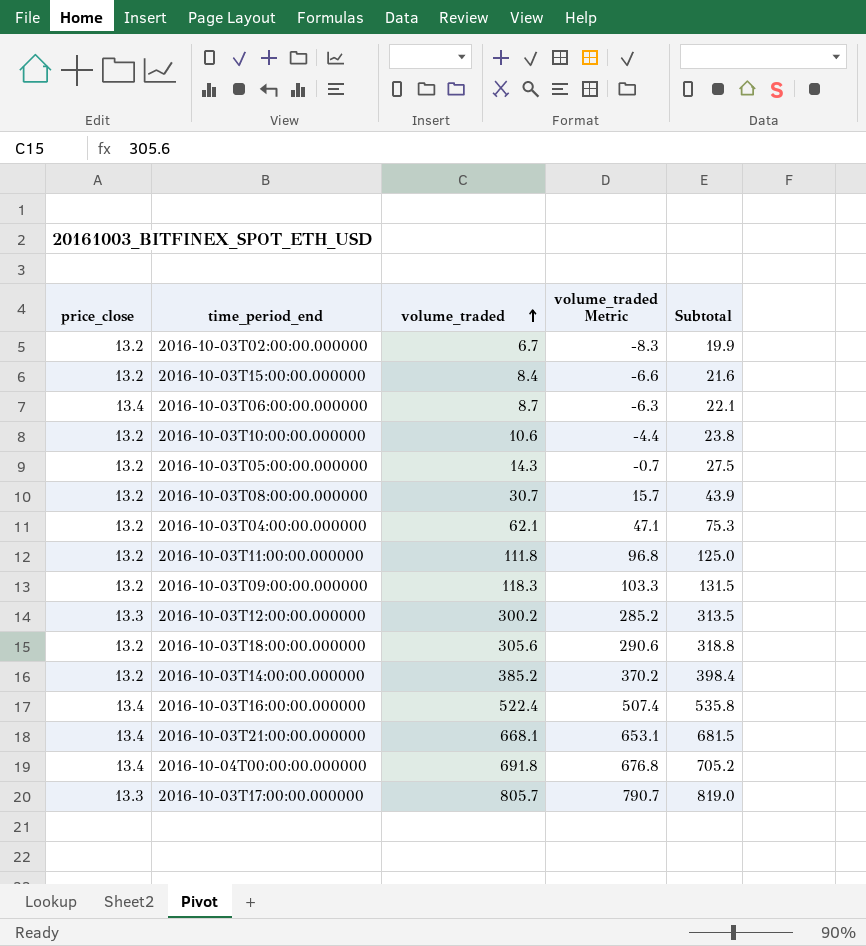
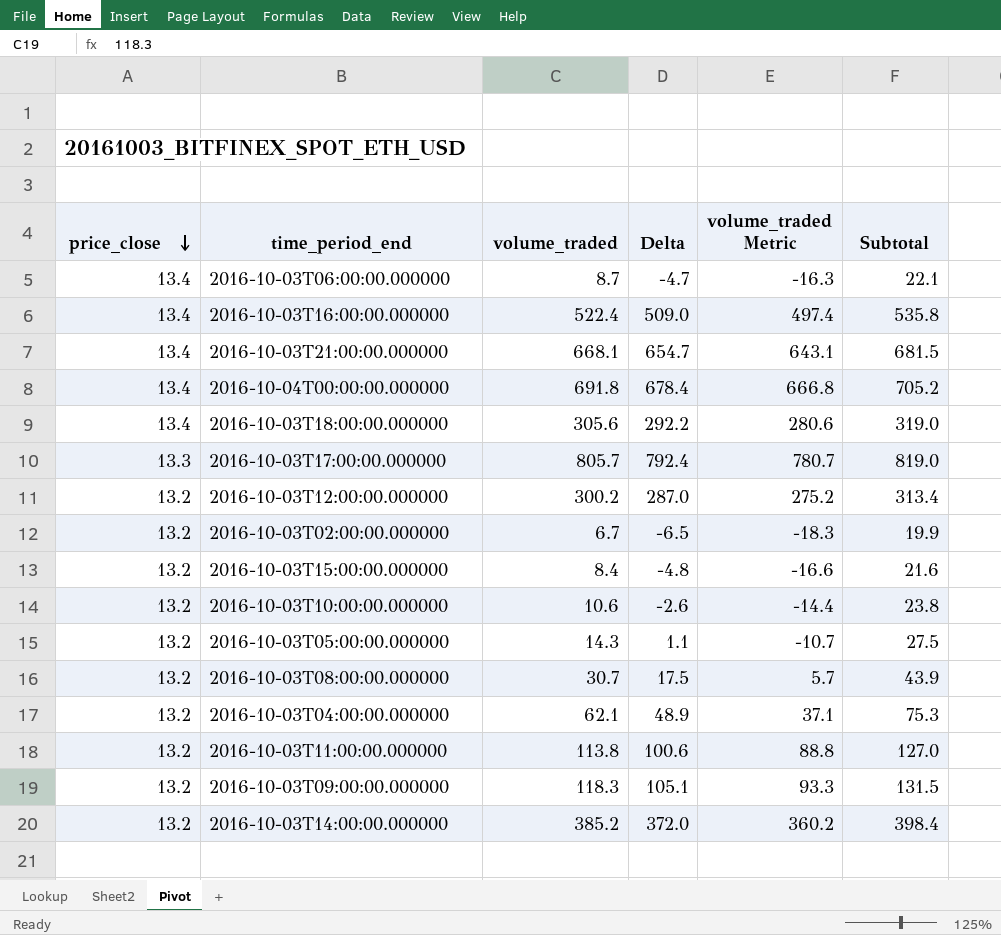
row order: volume_traded ascending -> price_close descending
column Delta | formula: none -> [volume_traded] - [price_close]
column volume_traded Metric | formula: [volume_traded] - 15 -> [volume_traded] - 25
2016-10-03T18:00:00.000000 | price_close: 13.2 -> 13.4
2016-10-03T18:00:00.000000 | Subtotal: 318.8 -> 319.0
2016-10-03T12:00:00.000000 | price_close: 13.3 -> 13.2
2016-10-03T12:00:00.000000 | Subtotal: 313.5 -> 313.4
2016-10-03T11:00:00.000000 | volume_traded: 111.8 -> 113.8
2016-10-03T11:00:00.000000 | Subtotal: 125.0 -> 127.0

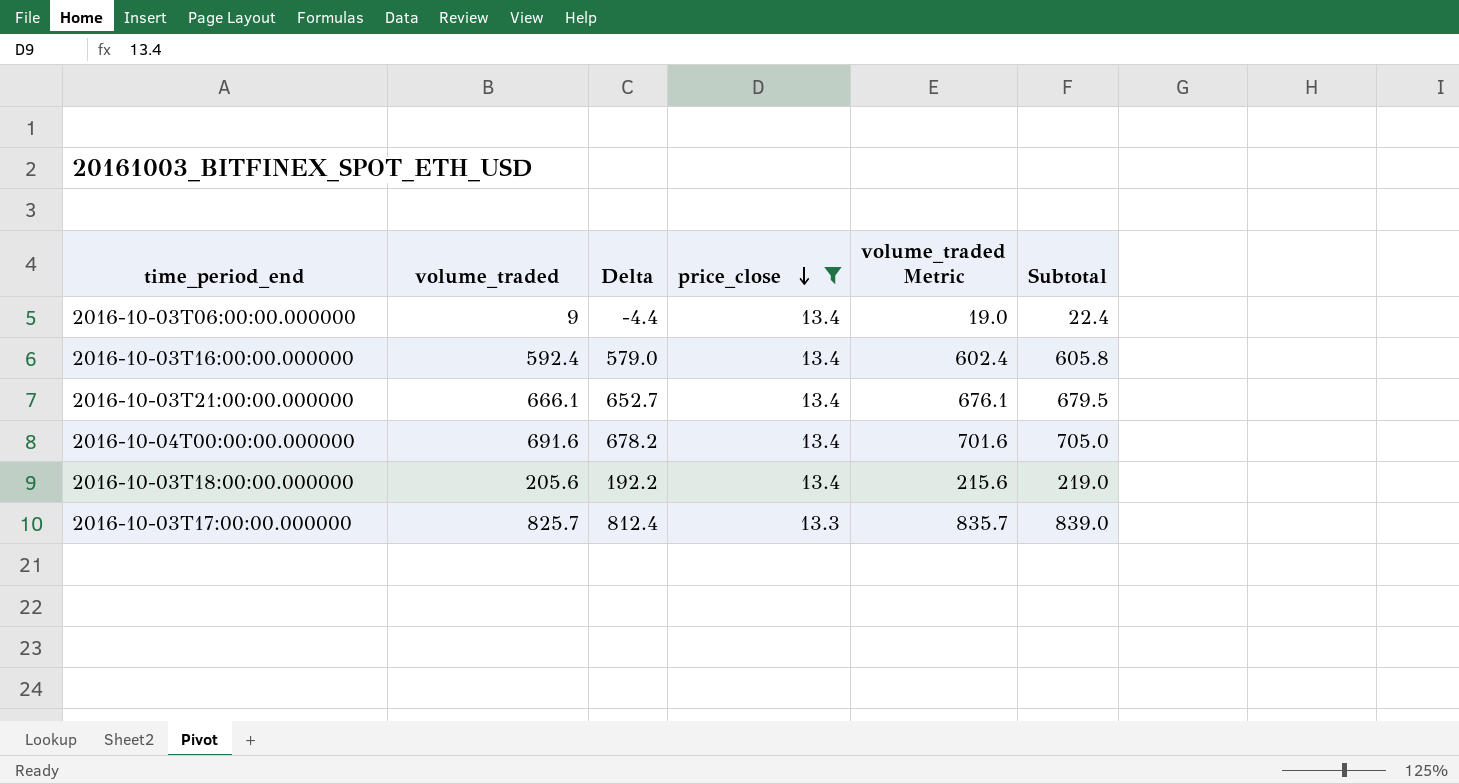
filter: none -> price_close != 13.2
column price_close | position: 1 -> 4
column volume_traded Metric | formula: [volume_traded] - 25 -> [volume_traded] + 10
2016-10-03T06:00:00.000000 | volume_traded: 8.7 -> 9
2016-10-03T06:00:00.000000 | Delta: -4.7 -> -4.4
2016-10-03T06:00:00.000000 | Subtotal: 22.1 -> 22.4
2016-10-03T16:00:00.000000 | volume_traded: 522.4 -> 592.4
2016-10-03T16:00:00.000000 | Delta: 509.0 -> 579.0
2016-10-03T16:00:00.000000 | Subtotal: 535.8 -> 605.8
2016-10-03T21:00:00.000000 | volume_traded: 668.1 -> 666.1
2016-10-03T21:00:00.000000 | Delta: 654.7 -> 652.7
2016-10-03T21:00:00.000000 | Subtotal: 681.5 -> 679.5
2016-10-04T00:00:00.000000 | volume_traded: 691.8 -> 691.6
2016-10-04T00:00:00.000000 | Delta: 678.4 -> 678.2
2016-10-04T00:00:00.000000 | Subtotal: 705.2 -> 705.0
2016-10-03T18:00:00.000000 | volume_traded: 305.6 -> 205.6
2016-10-03T18:00:00.000000 | Delta: 292.2 -> 192.2
2016-10-03T18:00:00.000000 | Subtotal: 319.0 -> 219.0
2016-10-03T17:00:00.000000 | volume_traded: 805.7 -> 825.7
2016-10-03T17:00:00.000000 | Delta: 792.4 -> 812.4
2016-10-03T17:00:00.000000 | Subtotal: 819.0 -> 839.0

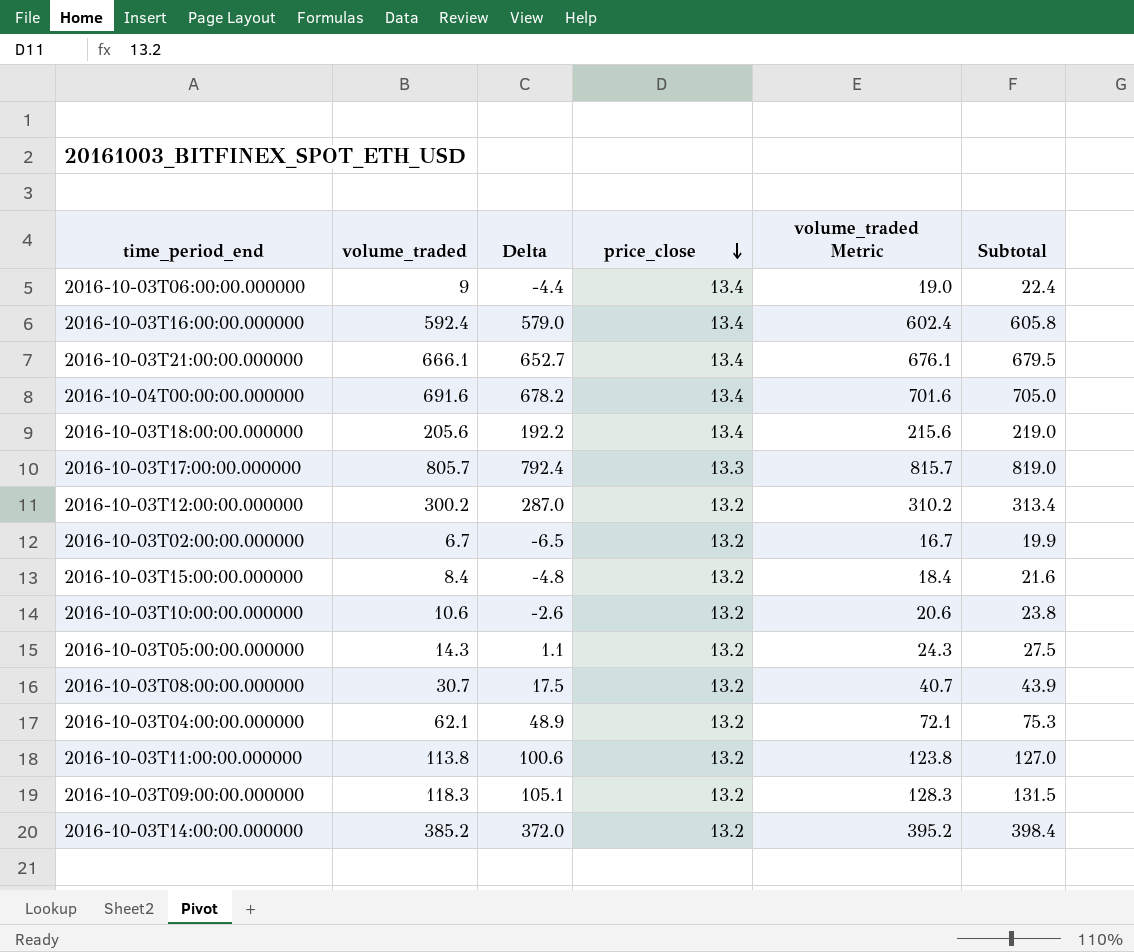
filter: price_close != 13.2 -> none
2016-10-03T17:00:00.000000 | volume_traded: 825.7 -> 805.7
2016-10-03T17:00:00.000000 | Delta: 812.4 -> 792.4
2016-10-03T17:00:00.000000 | volume_traded Metric: 835.7 -> 815.7
2016-10-03T17:00:00.000000 | Subtotal: 839.0 -> 819.0

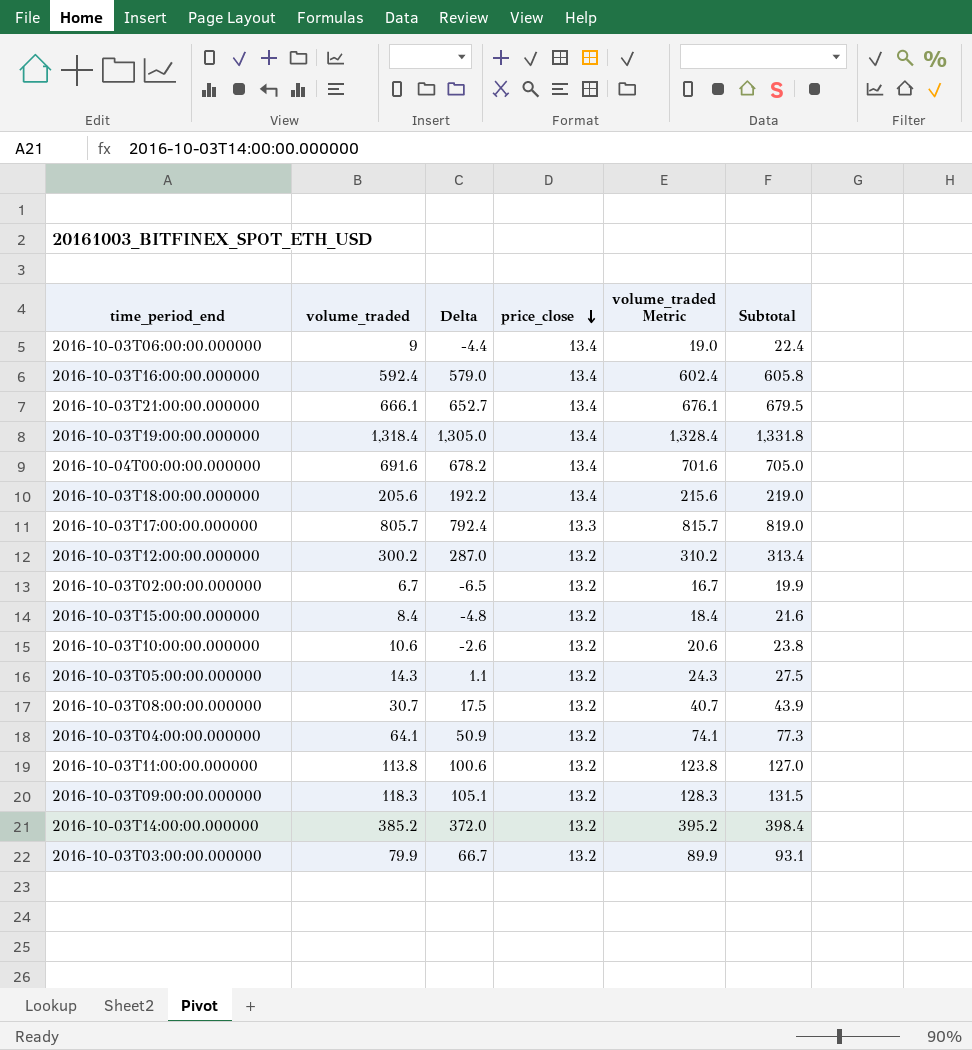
row 2016-10-03T19:00:00.000000: none -> 1,318.4 | 1,305.0 | 13.4 | 1,328.4 | 1,331.8
2016-10-03T04:00:00.000000 | volume_traded: 62.1 -> 64.1
2016-10-03T04:00:00.000000 | Delta: 48.9 -> 50.9
2016-10-03T04:00:00.000000 | volume_traded Metric: 72.1 -> 74.1
2016-10-03T04:00:00.000000 | Subtotal: 75.3 -> 77.3
row 2016-10-03T03:00:00.000000: none -> 79.9 | 66.7 | 13.2 | 89.9 | 93.1

